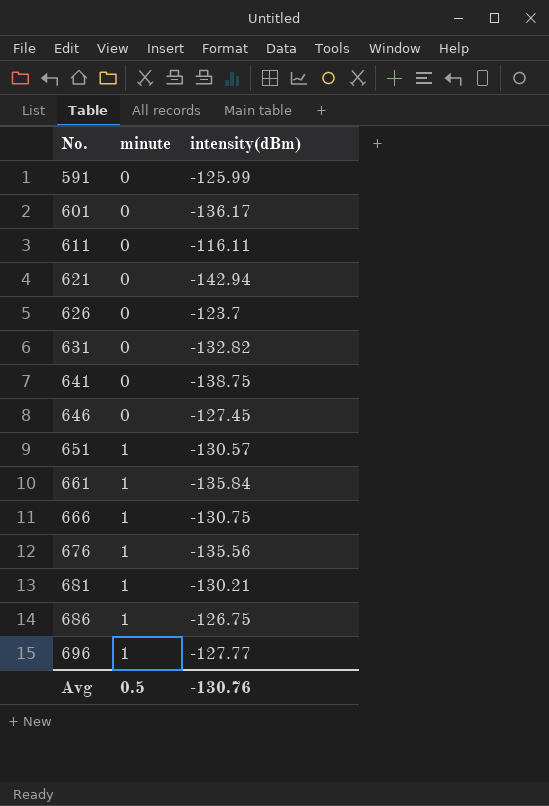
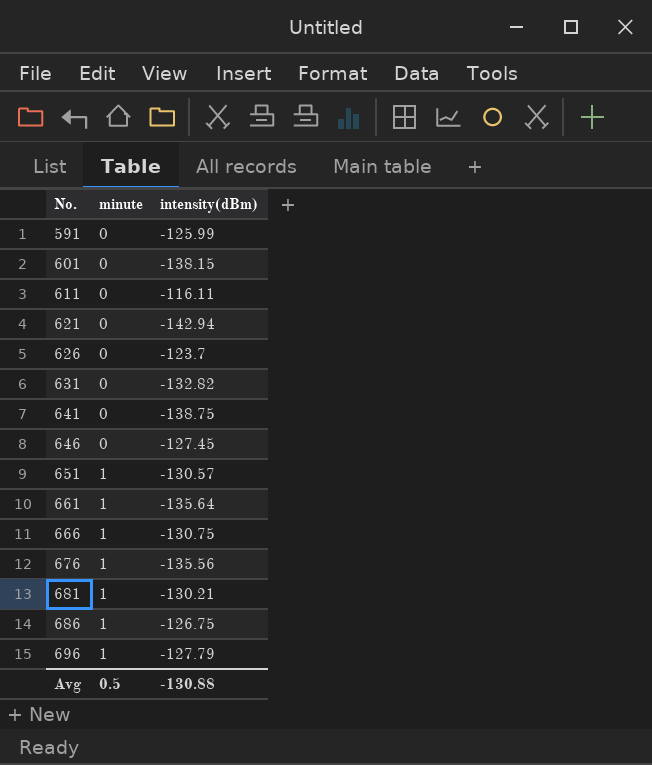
601 | intensity(dBm): -136.17 -> -138.15
661 | intensity(dBm): -135.84 -> -135.64
696 | intensity(dBm): -127.77 -> -127.79
Avg | intensity(dBm): -130.76 -> -130.88

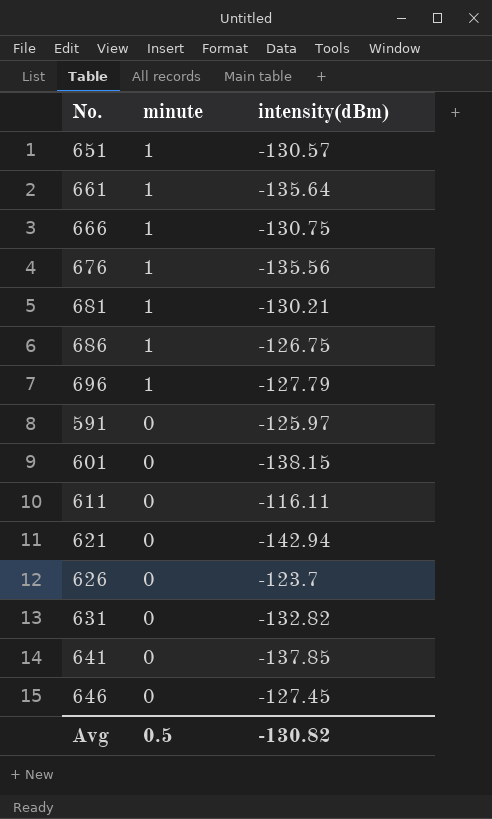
row order: No. ascending -> minute descending
591 | intensity(dBm): -125.99 -> -125.97
641 | intensity(dBm): -138.75 -> -137.85
Avg | intensity(dBm): -130.88 -> -130.82

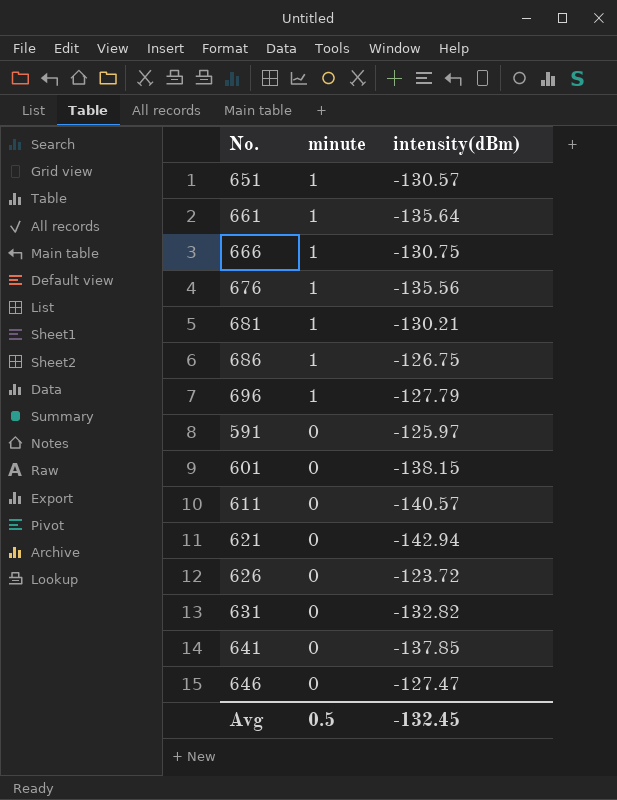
611 | intensity(dBm): -116.11 -> -140.57
626 | intensity(dBm): -123.7 -> -123.72
646 | intensity(dBm): -127.45 -> -127.47
Avg | intensity(dBm): -130.82 -> -132.45

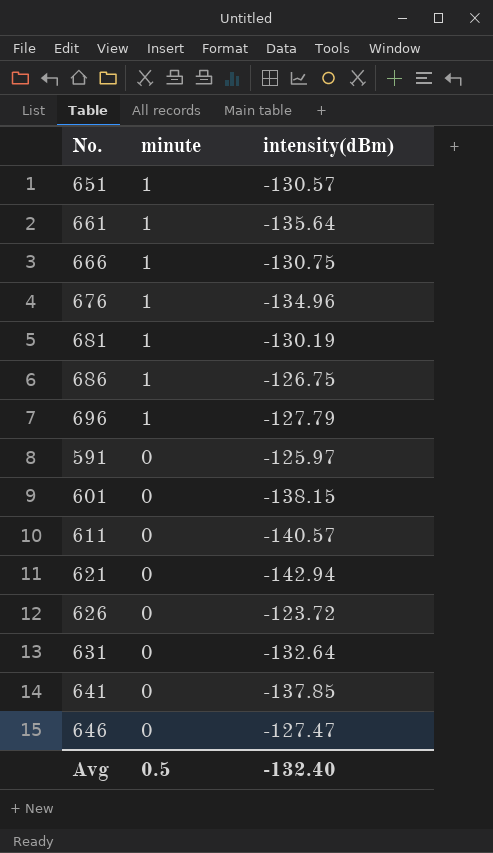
676 | intensity(dBm): -135.56 -> -134.96
681 | intensity(dBm): -130.21 -> -130.19
631 | intensity(dBm): -132.82 -> -132.64
Avg | intensity(dBm): -132.45 -> -132.40

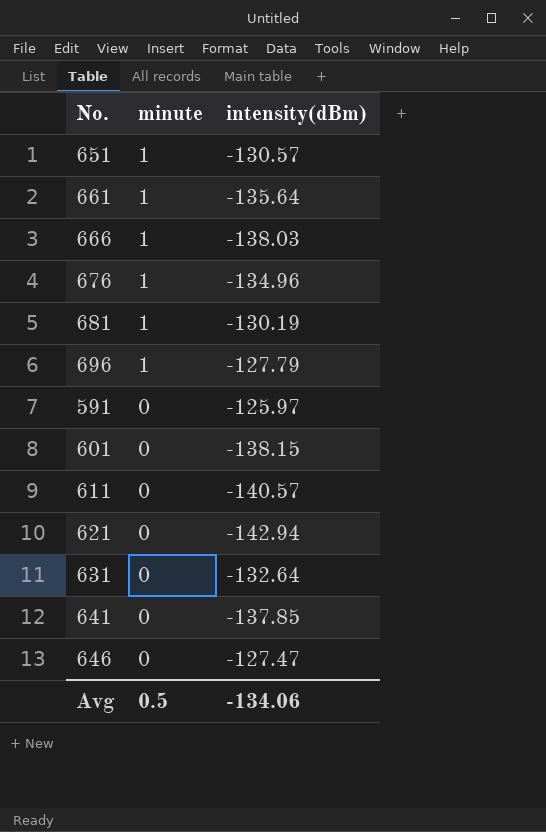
row 686: 1 | -126.75 -> none
row 626: 0 | -123.72 -> none
666 | intensity(dBm): -130.75 -> -138.03
Avg | intensity(dBm): -132.40 -> -134.06

